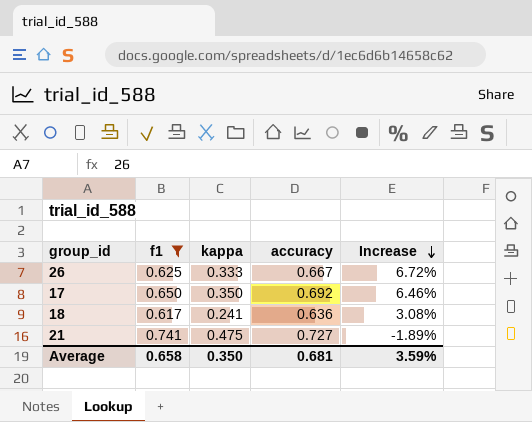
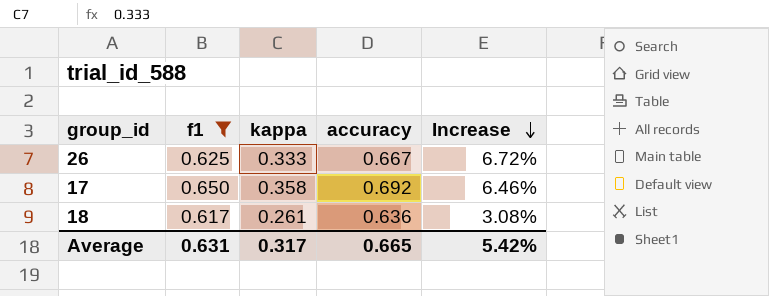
row 21: 0.741 | 0.475 | 0.727 | -1.89% -> none
17 | kappa: 0.350 -> 0.358
18 | kappa: 0.241 -> 0.261
Average | f1: 0.658 -> 0.631
Average | kappa: 0.350 -> 0.317
Average | accuracy: 0.681 -> 0.665
Average | Increase: 3.59% -> 5.42%

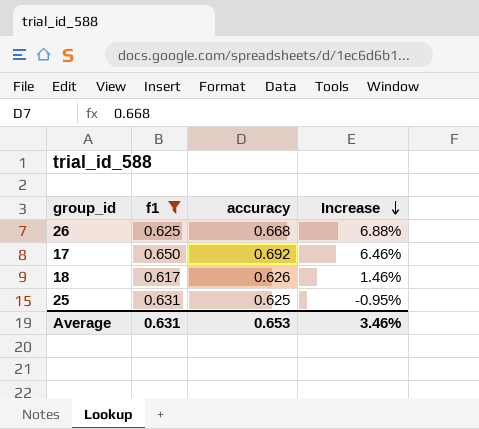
column kappa | position: 3 -> none
26 | accuracy: 0.667 -> 0.668
26 | Increase: 6.72% -> 6.88%
18 | accuracy: 0.636 -> 0.626
18 | Increase: 3.08% -> 1.46%
row 25: none -> 0.631 | 0.625 | -0.95%
Average | accuracy: 0.665 -> 0.653
Average | Increase: 5.42% -> 3.46%

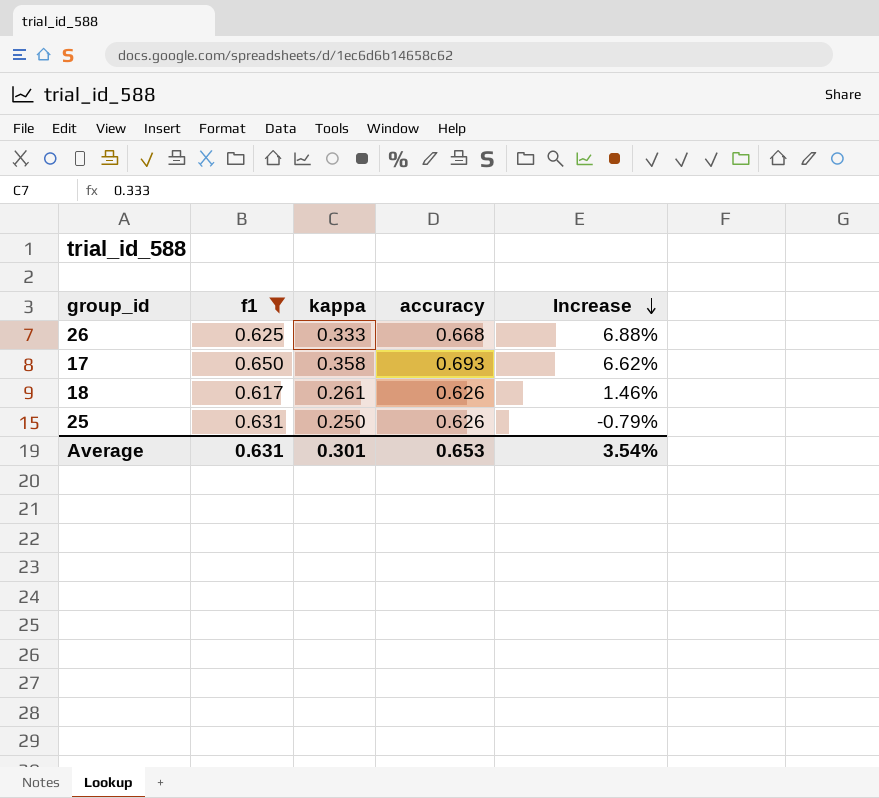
column kappa | position: none -> 3
17 | accuracy: 0.692 -> 0.693
17 | Increase: 6.46% -> 6.62%
25 | accuracy: 0.625 -> 0.626
25 | Increase: -0.95% -> -0.79%
Average | Increase: 3.46% -> 3.54%

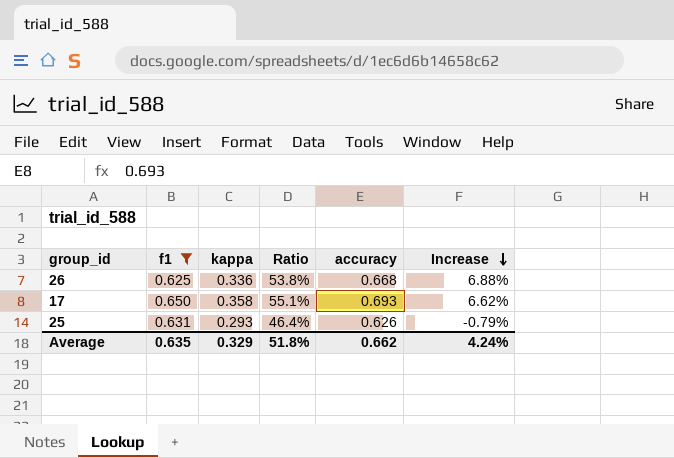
column Ratio | formula: none -> [kappa] / [f1]
row 18: 0.617 | 0.261 | 0.626 | 1.46% -> none
26 | kappa: 0.333 -> 0.336
25 | kappa: 0.250 -> 0.293
Average | f1: 0.631 -> 0.635
Average | kappa: 0.301 -> 0.329
Average | accuracy: 0.653 -> 0.662
Average | Increase: 3.54% -> 4.24%

